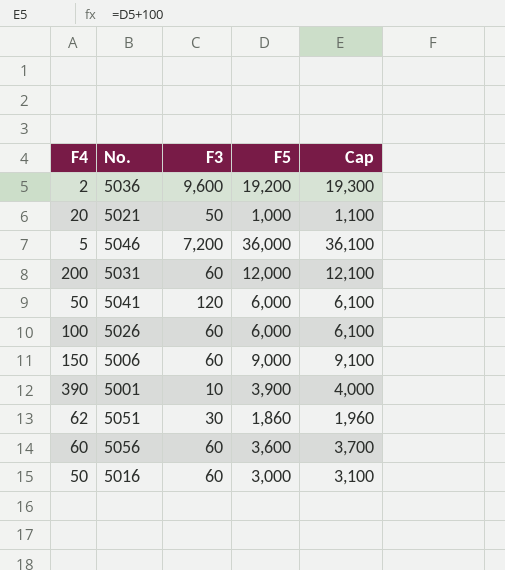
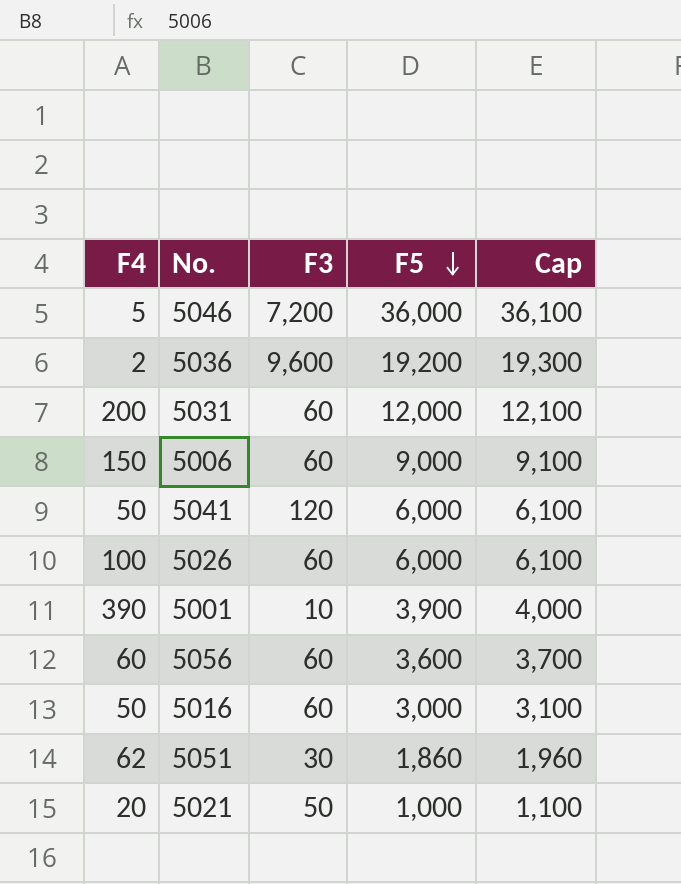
row order: none -> F5 descending

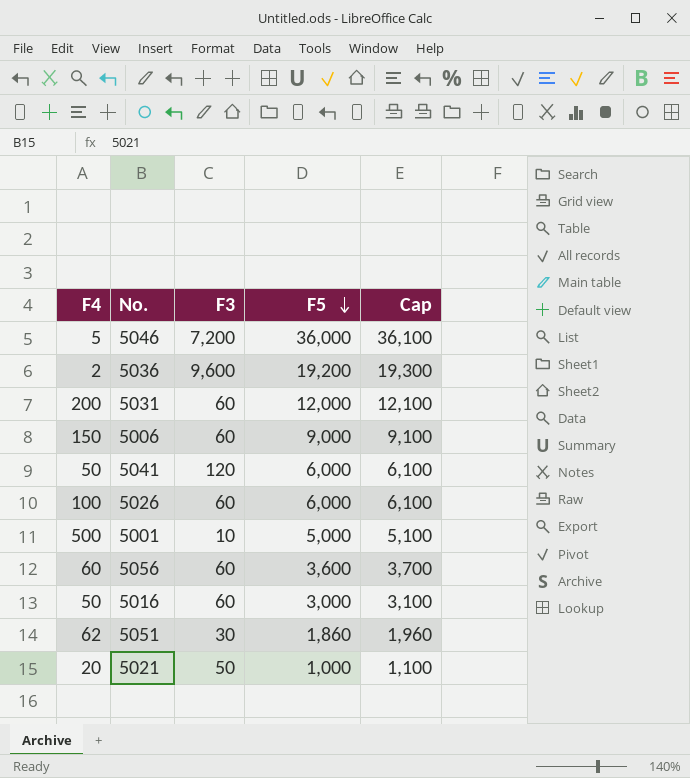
5001 | F4: 390 -> 500
5001 | F5: 3,900 -> 5,000
5001 | Cap: 4,000 -> 5,100

